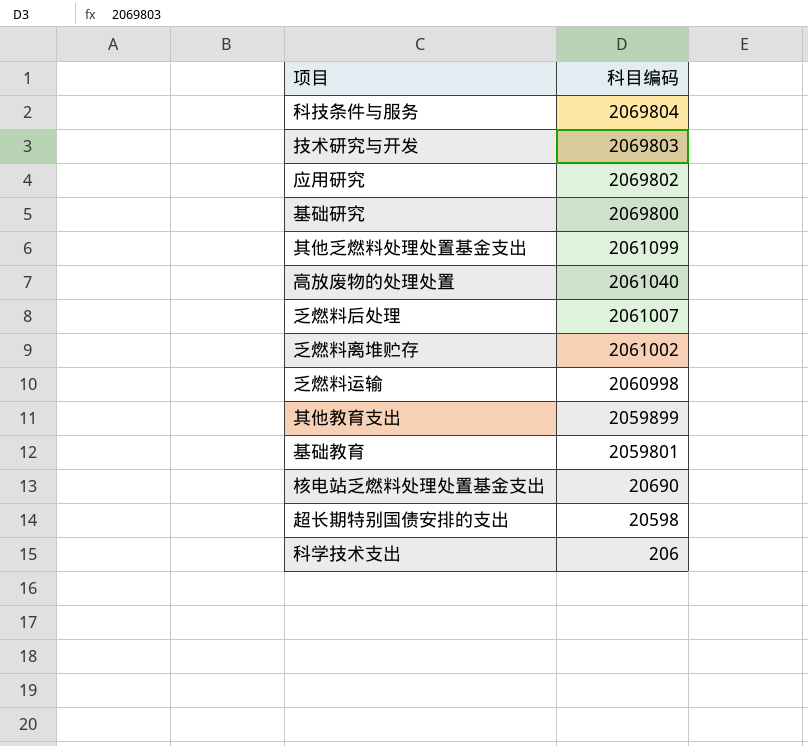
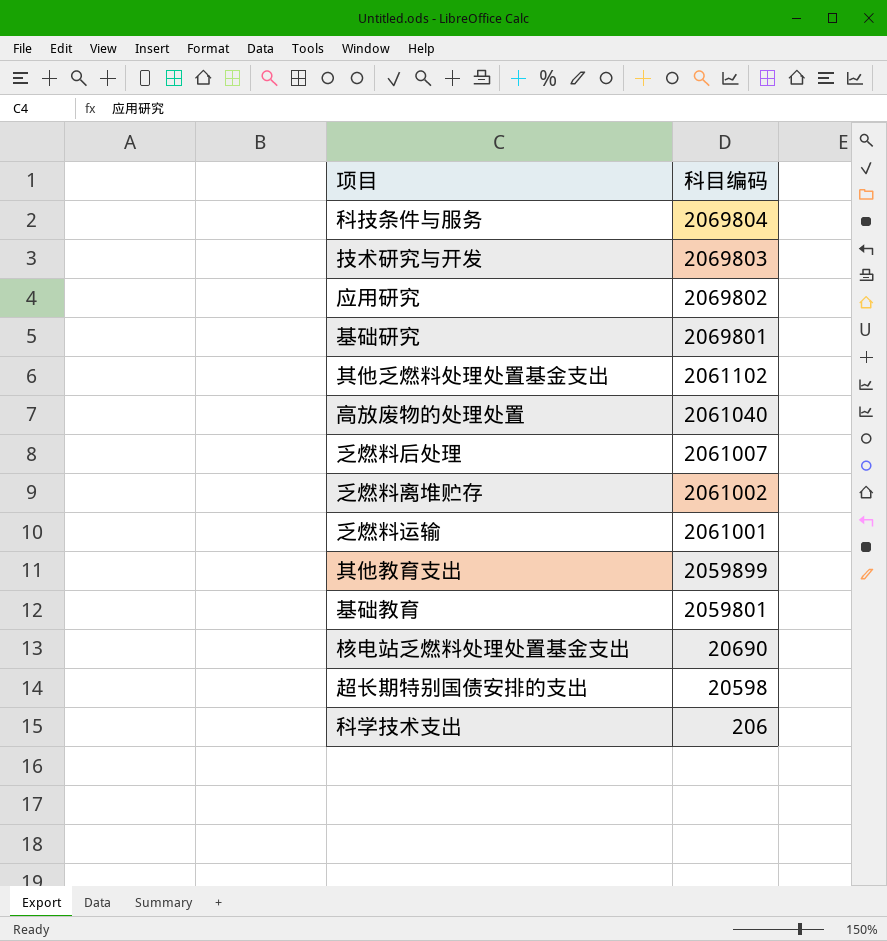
基础研究 | 科目编码: 2069800 -> 2069801
其他乏燃料处理处置基金支出 | 科目编码: 2061099 -> 2061102
乏燃料运输 | 科目编码: 2060998 -> 2061001

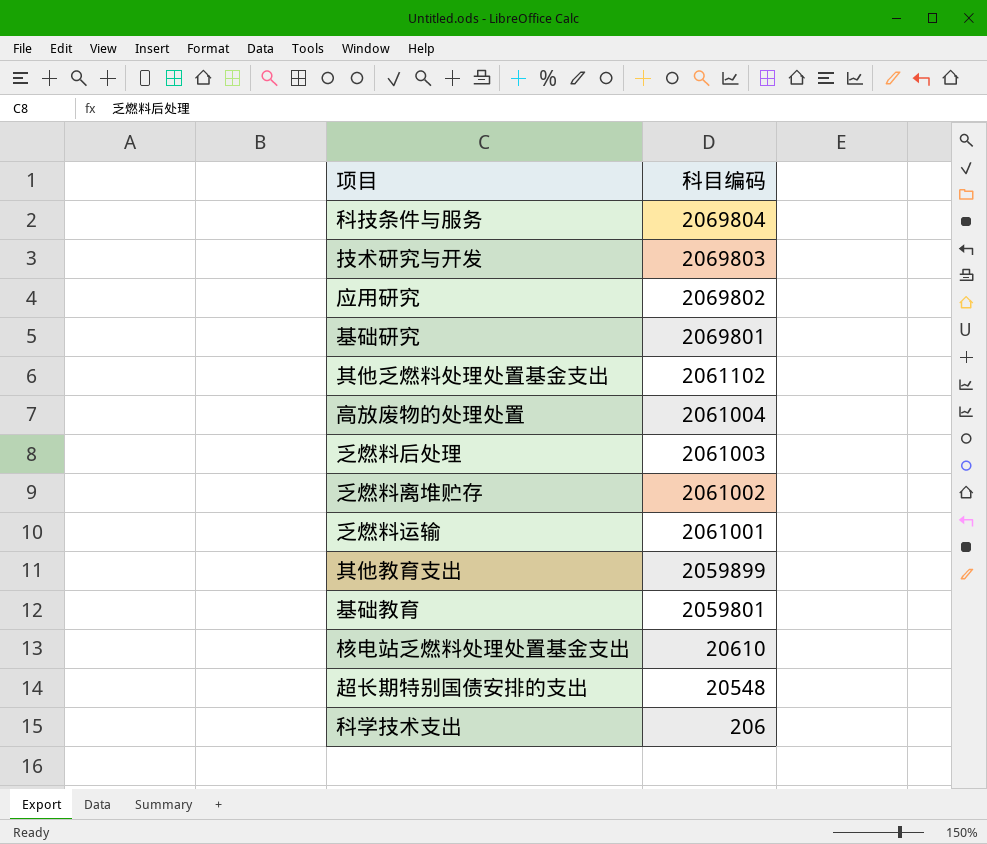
高放废物的处理处置 | 科目编码: 2061040 -> 2061004
乏燃料后处理 | 科目编码: 2061007 -> 2061003
核电站乏燃料处理处置基金支出 | 科目编码: 20690 -> 20610
超长期特别国债安排的支出 | 科目编码: 20598 -> 20548

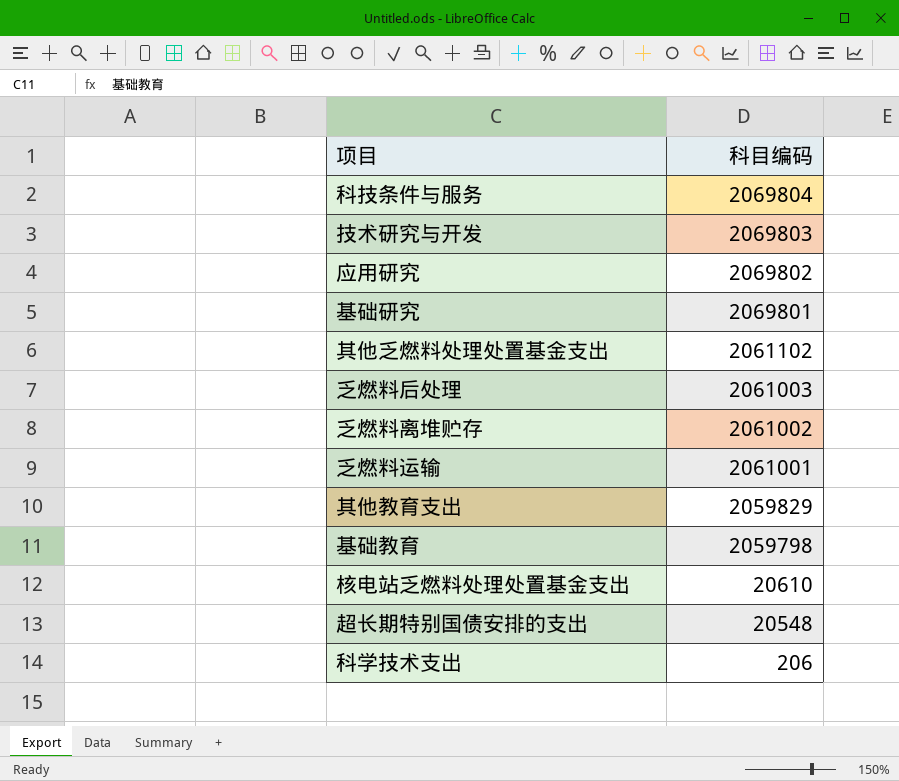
row 高放废物的处理处置: 2061004 -> none
其他教育支出 | 科目编码: 2059899 -> 2059829
基础教育 | 科目编码: 2059801 -> 2059798

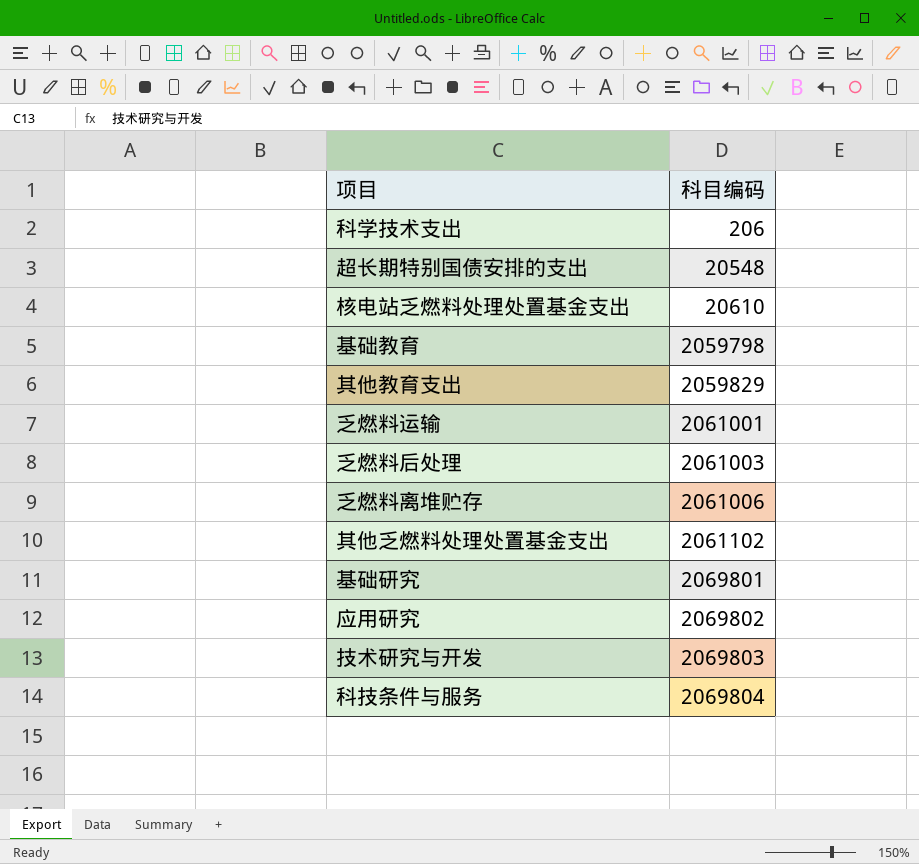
row order: 科目编码 descending -> 科目编码 ascending
乏燃料离堆贮存 | 科目编码: 2061002 -> 2061006

